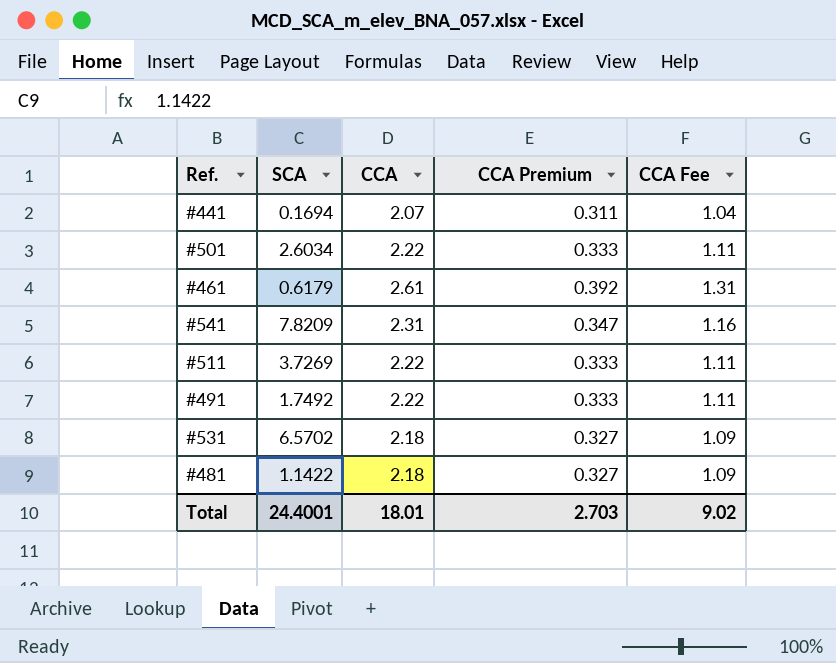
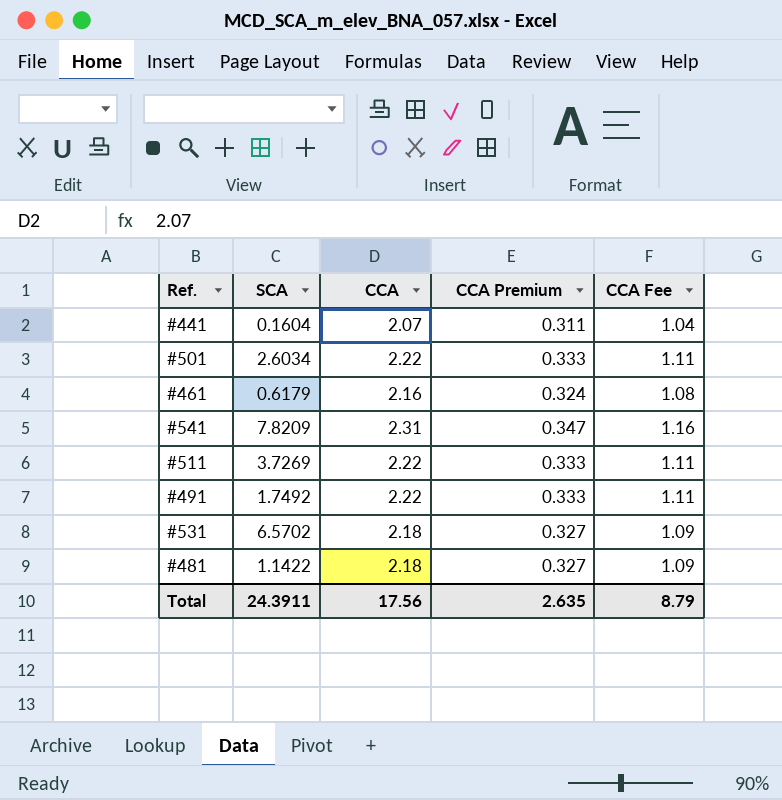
#441 | SCA: 0.1694 -> 0.1604
#461 | CCA: 2.61 -> 2.16
#461 | CCA Premium: 0.392 -> 0.324
#461 | CCA Fee: 1.31 -> 1.08
Total | SCA: 24.4001 -> 24.3911
Total | CCA: 18.01 -> 17.56
Total | CCA Premium: 2.703 -> 2.635
Total | CCA Fee: 9.02 -> 8.79

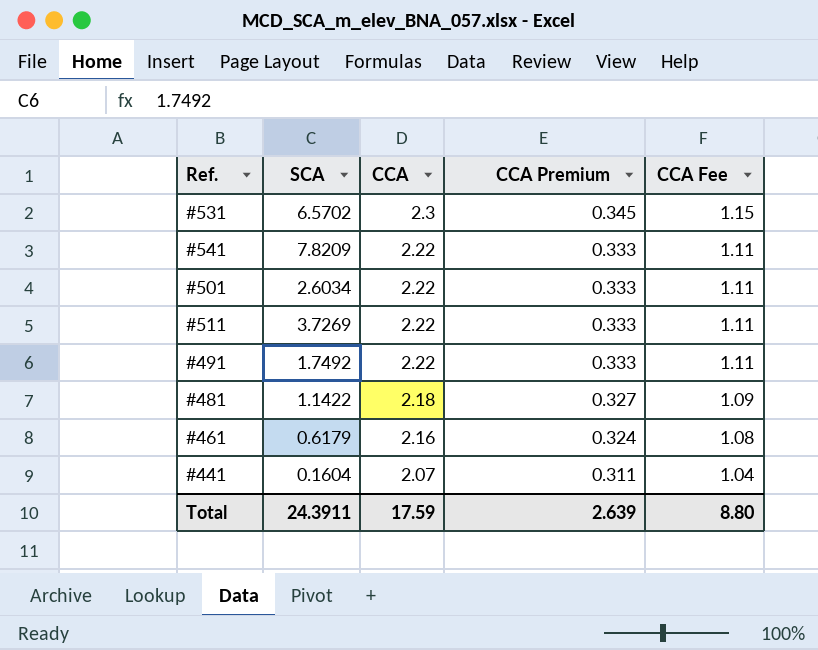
row order: none -> CCA descending
#531 | CCA: 2.18 -> 2.3
#531 | CCA Premium: 0.327 -> 0.345
#531 | CCA Fee: 1.09 -> 1.15
#541 | CCA: 2.31 -> 2.22
#541 | CCA Premium: 0.347 -> 0.333
#541 | CCA Fee: 1.16 -> 1.11
Total | CCA: 17.56 -> 17.59
Total | CCA Premium: 2.635 -> 2.639
Total | CCA Fee: 8.79 -> 8.80

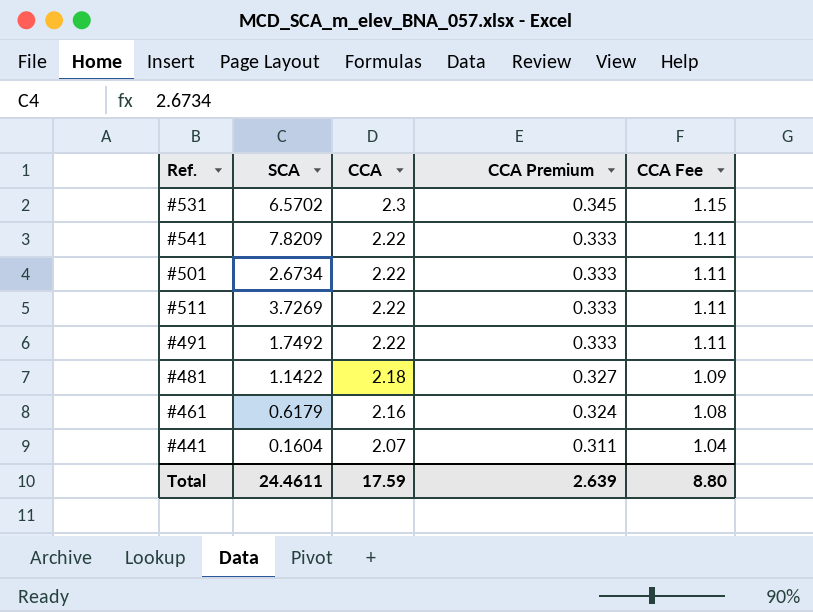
#501 | SCA: 2.6034 -> 2.6734
Total | SCA: 24.3911 -> 24.4611

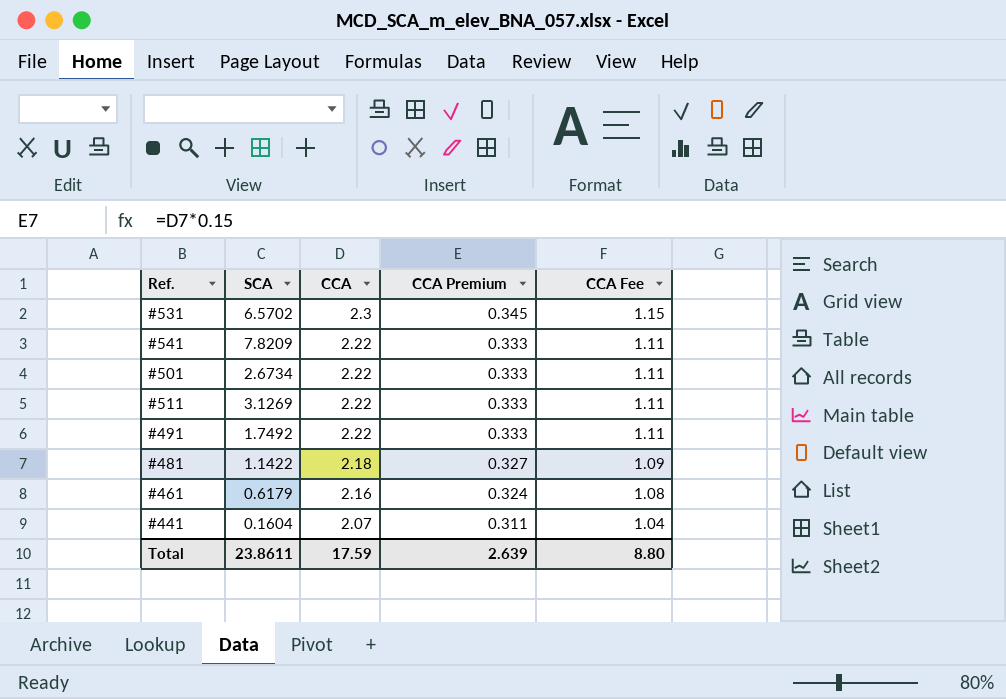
#511 | SCA: 3.7269 -> 3.1269
Total | SCA: 24.4611 -> 23.8611

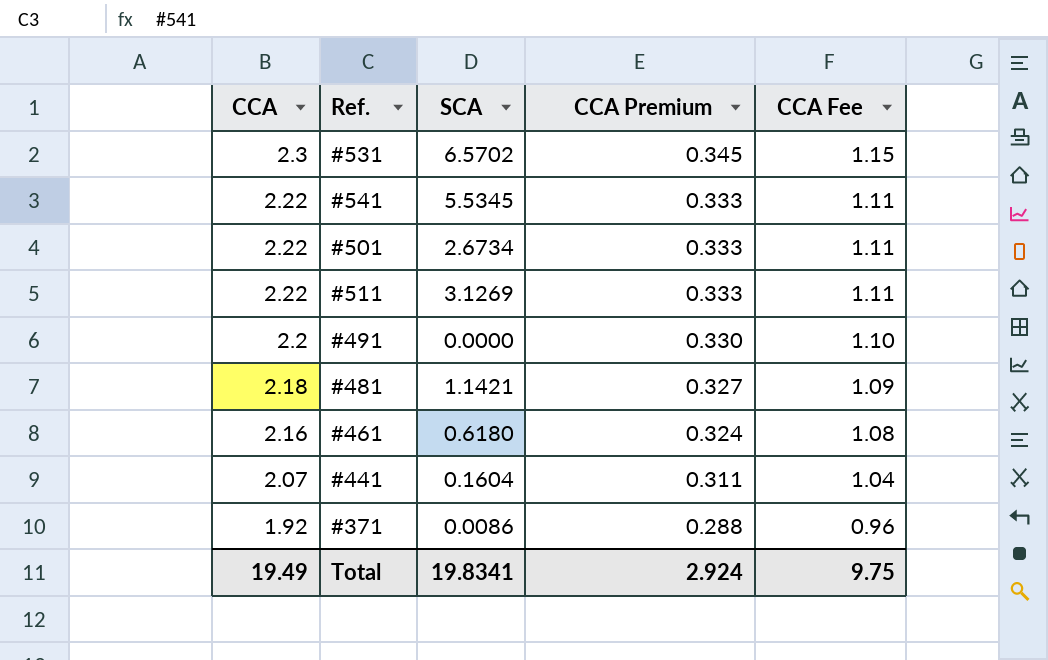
column CCA | position: 3 -> 1
#541 | SCA: 7.8209 -> 5.5345
#491 | CCA: 2.22 -> 2.2
#491 | SCA: 1.7492 -> 0.0000
#491 | CCA Premium: 0.333 -> 0.330
#491 | CCA Fee: 1.11 -> 1.10
#481 | SCA: 1.1422 -> 1.1421
#461 | SCA: 0.6179 -> 0.6180
row #371: none -> 1.92 | 0.0086 | 0.288 | 0.96
Total | CCA: 17.59 -> 19.49
Total | SCA: 23.8611 -> 19.8341
Total | CCA Premium: 2.639 -> 2.924
Total | CCA Fee: 8.80 -> 9.75

